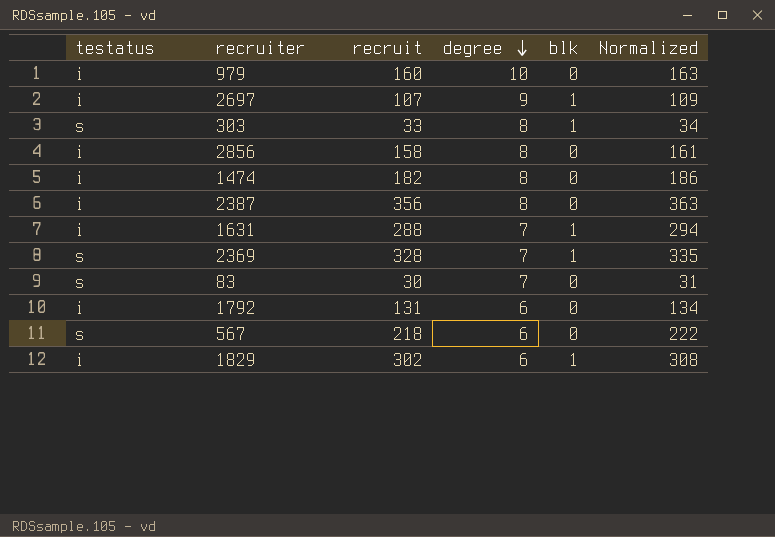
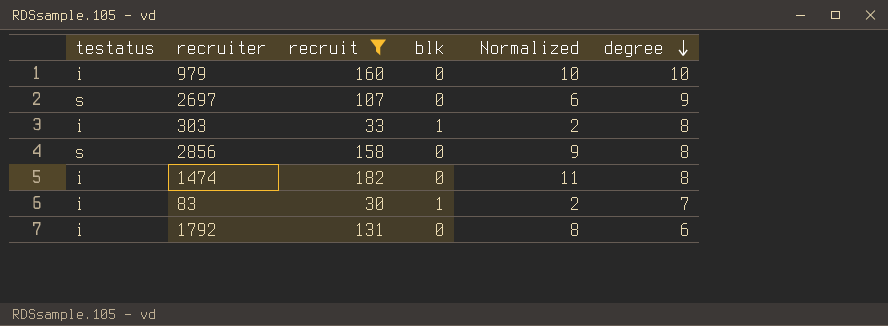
filter: none -> recruit <= 182
column Normalized | formula: [recruit] * 1.02 -> [recruit] * 0.06
column degree | position: 4 -> 6
2697 | testatus: i -> s
2697 | blk: 1 -> 0
303 | testatus: s -> i
2856 | testatus: i -> s
83 | testatus: s -> i
83 | blk: 0 -> 1

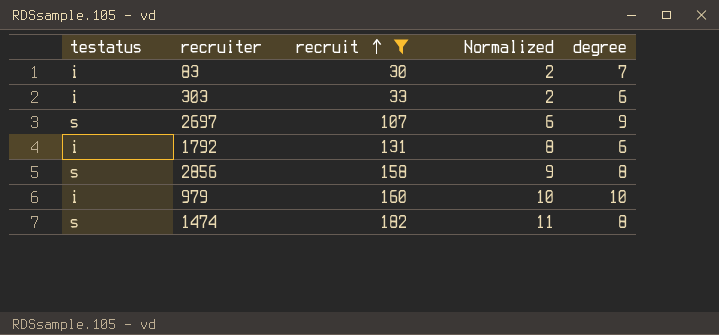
row order: degree descending -> recruit ascending
column blk | position: 4 -> none
303 | degree: 8 -> 6
1474 | testatus: i -> s

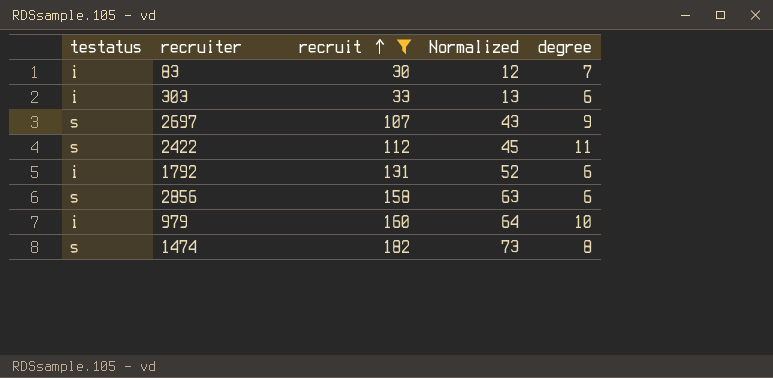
column Normalized | formula: [recruit] * 0.06 -> [recruit] * 0.4
row 2422: none -> s | 112 | 45 | 11
2856 | degree: 8 -> 6

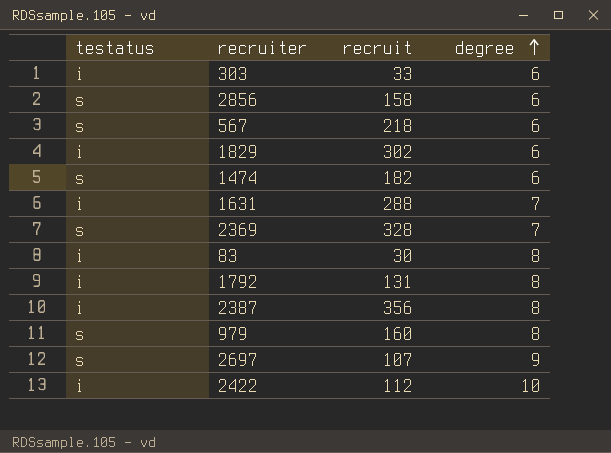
filter: recruit <= 182 -> none
row order: recruit ascending -> degree ascending
column Normalized | formula: [recruit] * 0.4 -> none
1474 | degree: 8 -> 6
83 | degree: 7 -> 8
1792 | degree: 6 -> 8
979 | testatus: i -> s
979 | degree: 10 -> 8
2422 | testatus: s -> i
2422 | degree: 11 -> 10

